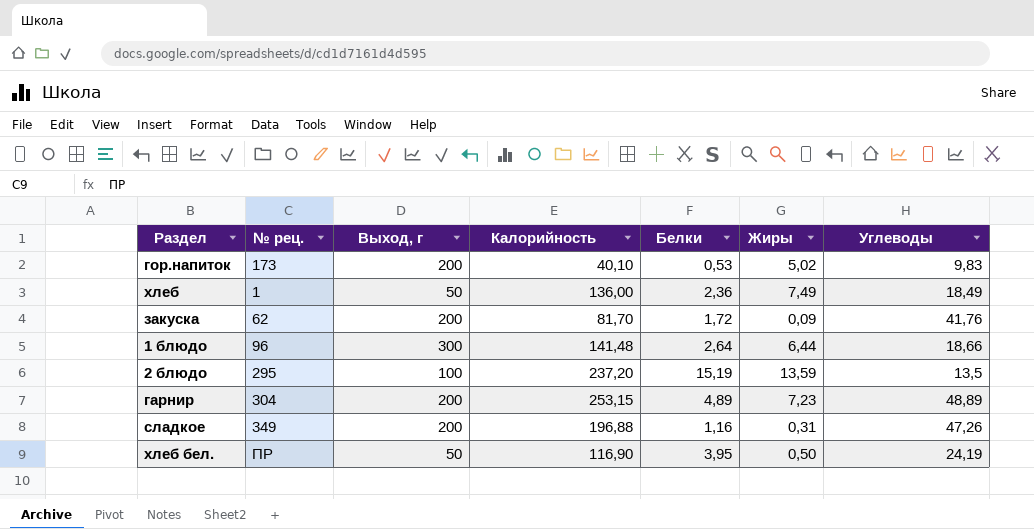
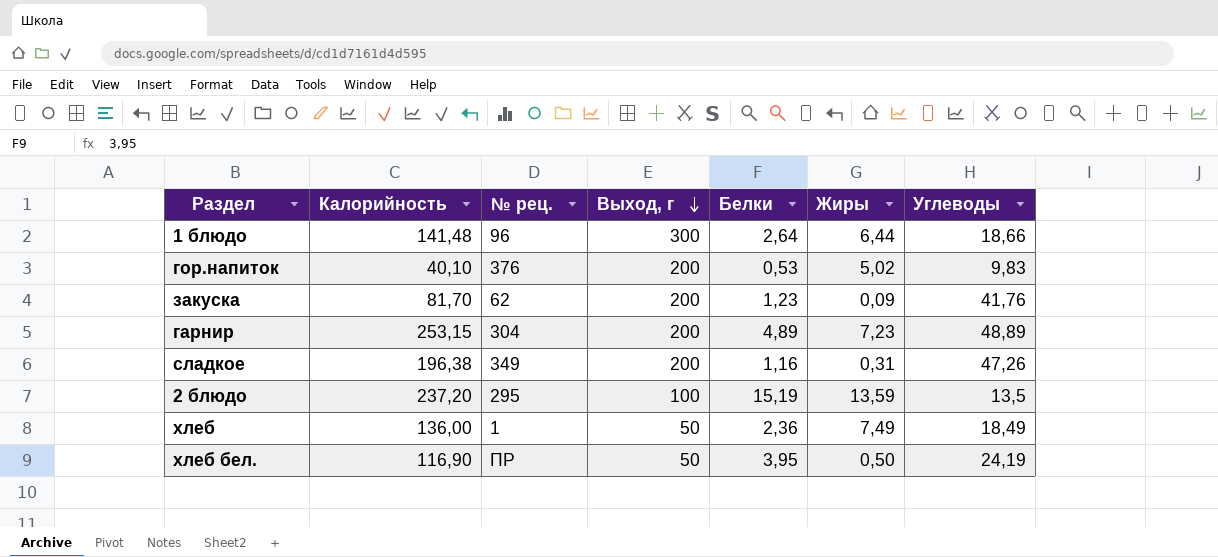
row order: none -> Выход, г descending
column Калорийность | position: 4 -> 2
гор.напиток | № рец.: 173 -> 376
закуска | Белки: 1,72 -> 1,23
сладкое | Калорийность: 196,88 -> 196,38

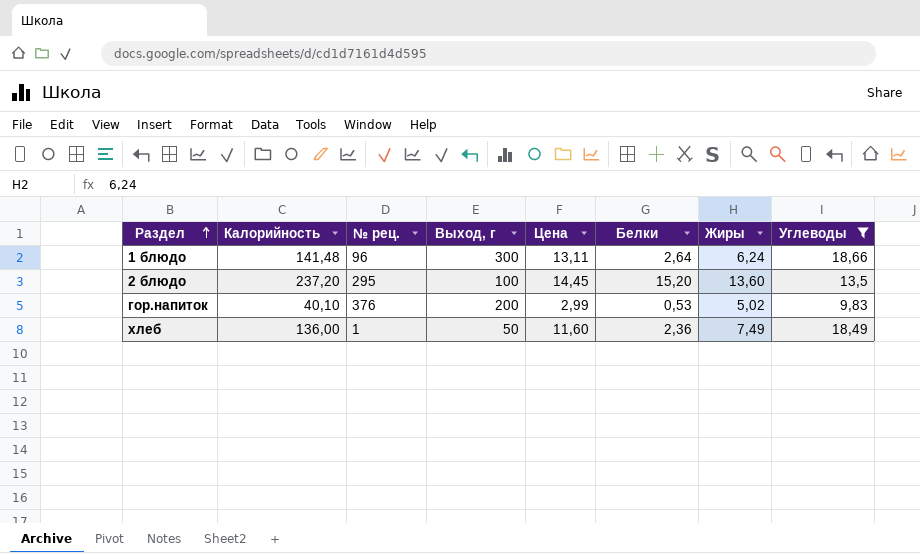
filter: none -> Углеводы <= 18,66
row order: Выход, г descending -> Раздел ascending
column Цена | position: none -> 5
1 блюдо | Жиры: 6,44 -> 6,24
2 блюдо | Белки: 15,19 -> 15,20
2 блюдо | Жиры: 13,59 -> 13,60

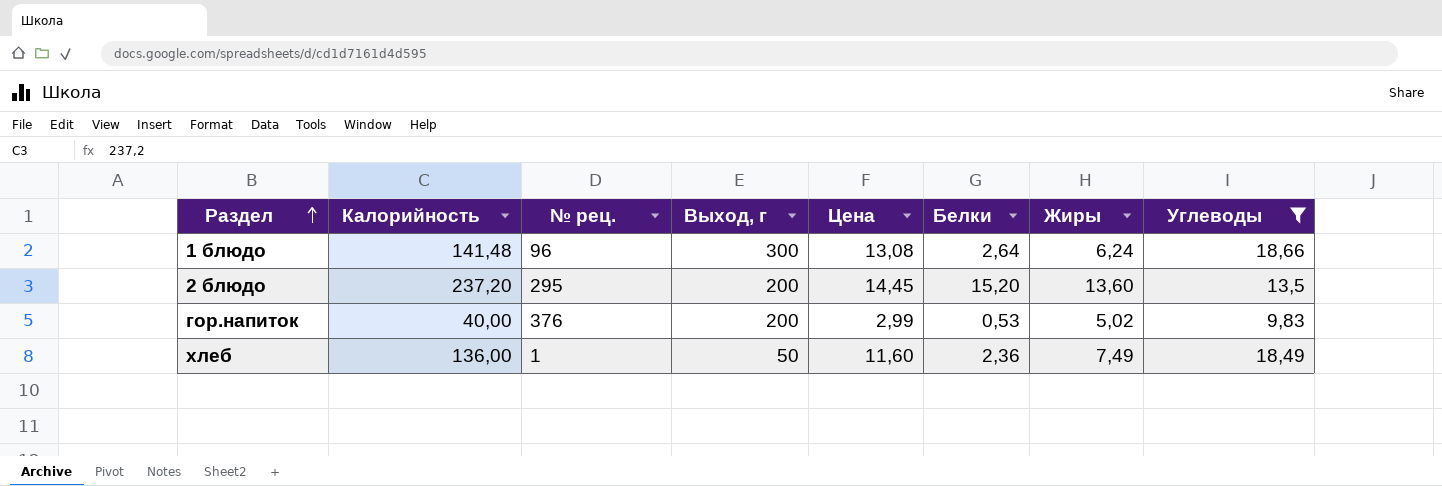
1 блюдо | Цена: 13,11 -> 13,08
2 блюдо | Выход, г: 100 -> 200
гор.напиток | Калорийность: 40,10 -> 40,00

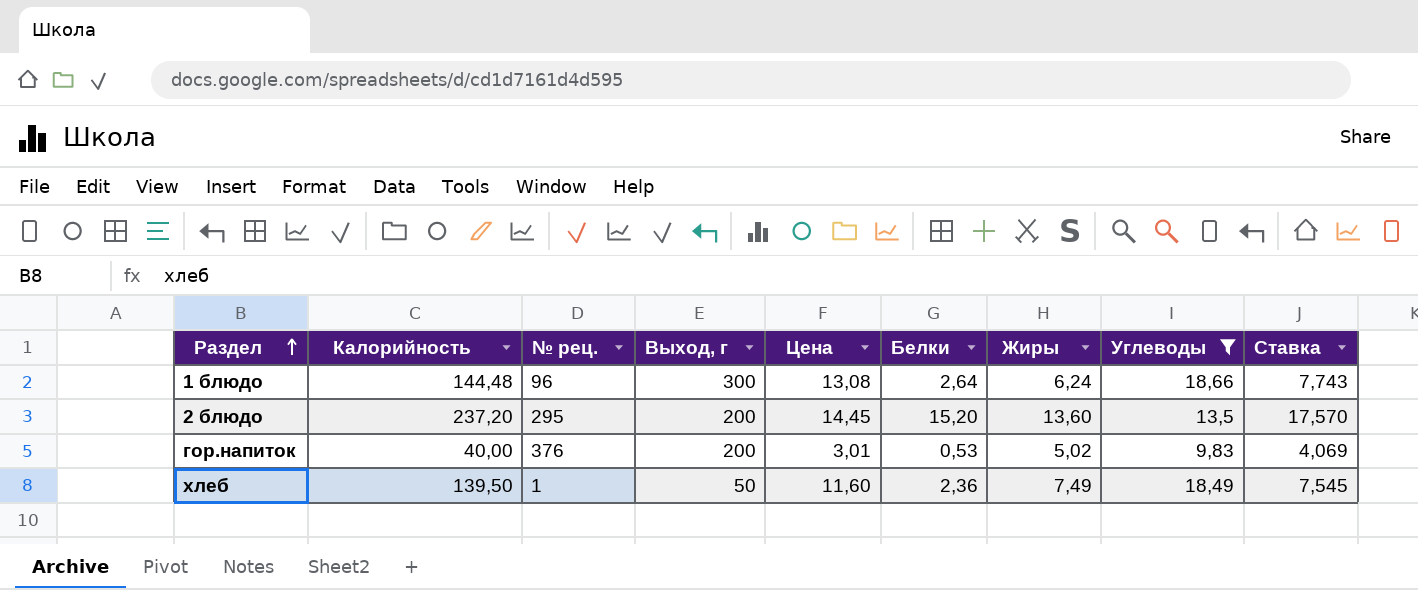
column Ставка | formula: none -> [Калорийность] / [Углеводы]
1 блюдо | Калорийность: 141,48 -> 144,48
гор.напиток | Цена: 2,99 -> 3,01
хлеб | Калорийность: 136,00 -> 139,50

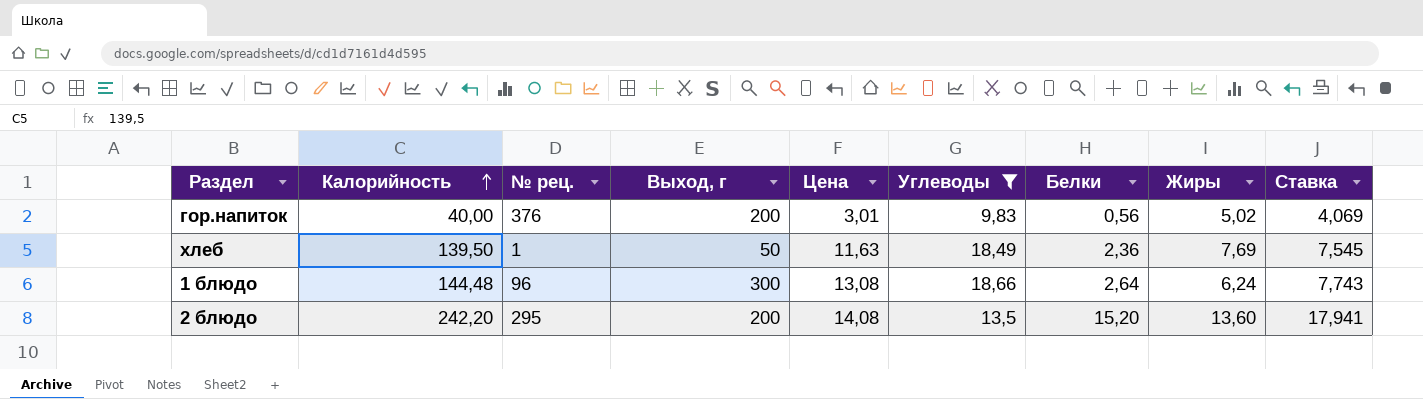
row order: Раздел ascending -> Калорийность ascending
column Углеводы | position: 8 -> 6
гор.напиток | Белки: 0,53 -> 0,56
хлеб | Цена: 11,60 -> 11,63
хлеб | Жиры: 7,49 -> 7,69
2 блюдо | Калорийность: 237,20 -> 242,20
2 блюдо | Цена: 14,45 -> 14,08
2 блюдо | Ставка: 17,570 -> 17,941

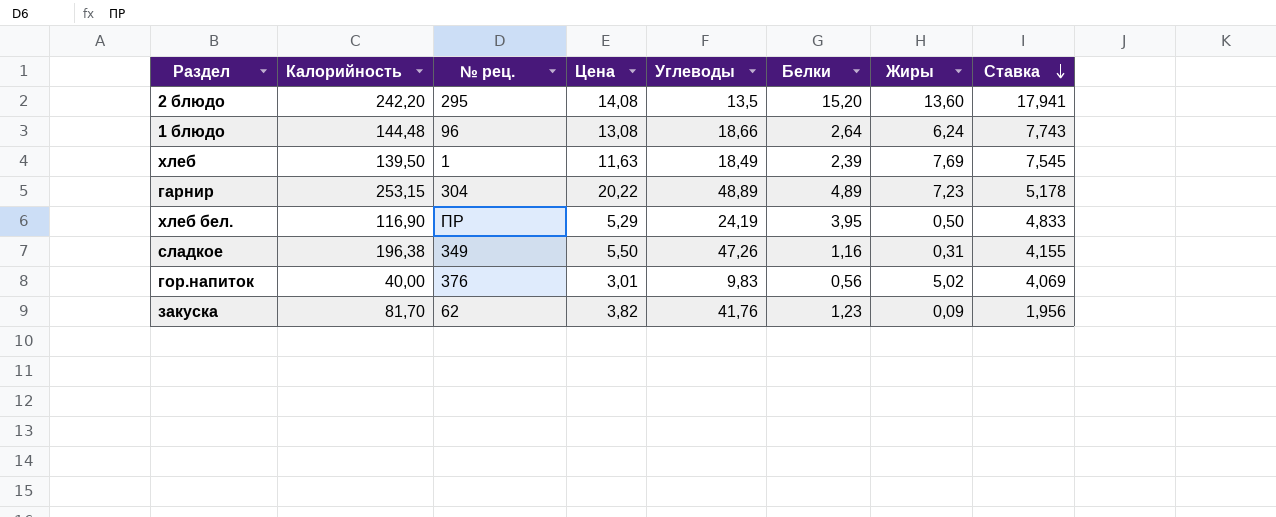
filter: Углеводы <= 18,66 -> none
row order: Калорийность ascending -> Ставка descending
column Выход, г | position: 4 -> none
хлеб | Белки: 2,36 -> 2,39

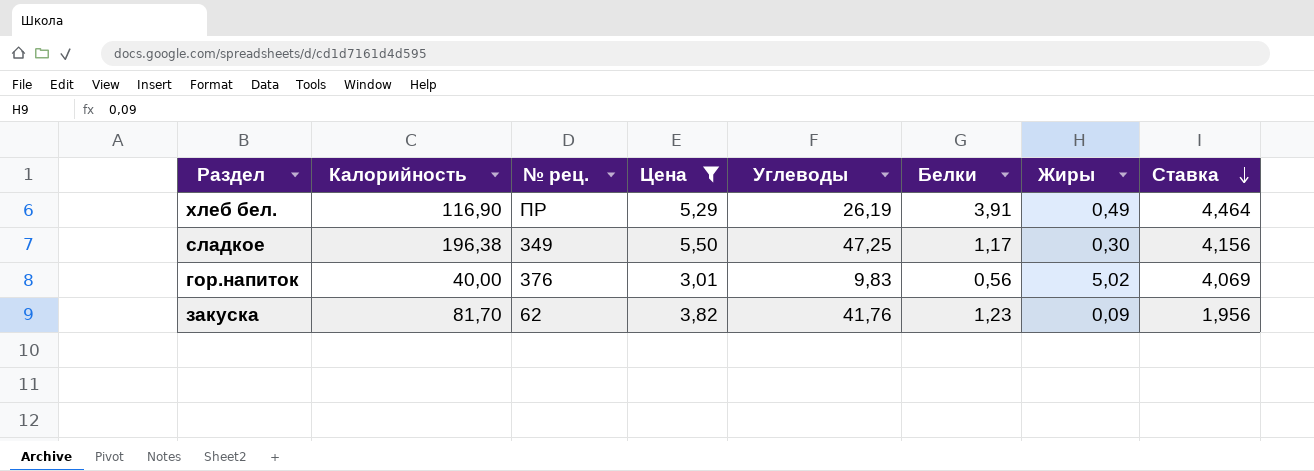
filter: none -> Цена <= 5,50
хлеб бел. | Углеводы: 24,19 -> 26,19
хлеб бел. | Белки: 3,95 -> 3,91
хлеб бел. | Жиры: 0,50 -> 0,49
хлеб бел. | Ставка: 4,833 -> 4,464
сладкое | Углеводы: 47,26 -> 47,25
сладкое | Белки: 1,16 -> 1,17
сладкое | Жиры: 0,31 -> 0,30
сладкое | Ставка: 4,155 -> 4,156

